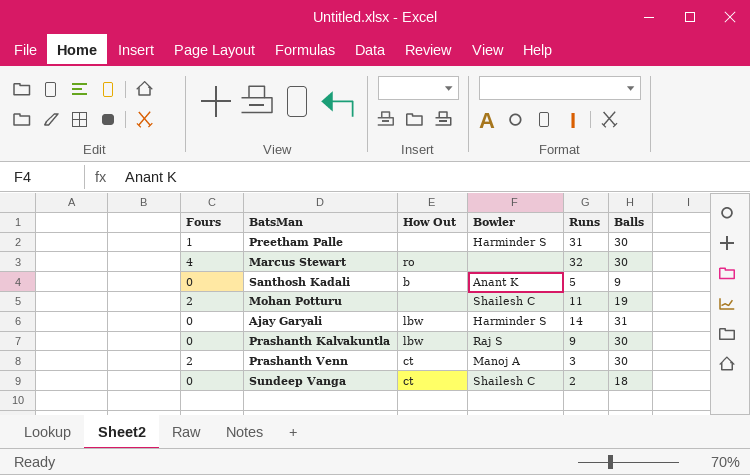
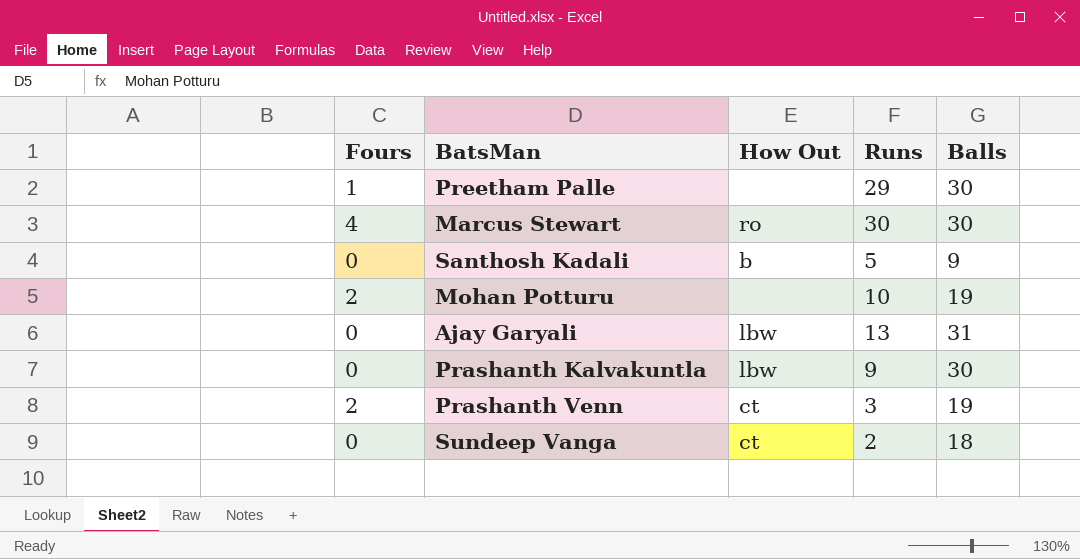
column Bowler | position: 4 -> none
Preetham Palle | Runs: 31 -> 29
Marcus Stewart | Runs: 32 -> 30
Mohan Potturu | Runs: 11 -> 10
Ajay Garyali | Runs: 14 -> 13
Prashanth Venn | Balls: 30 -> 19

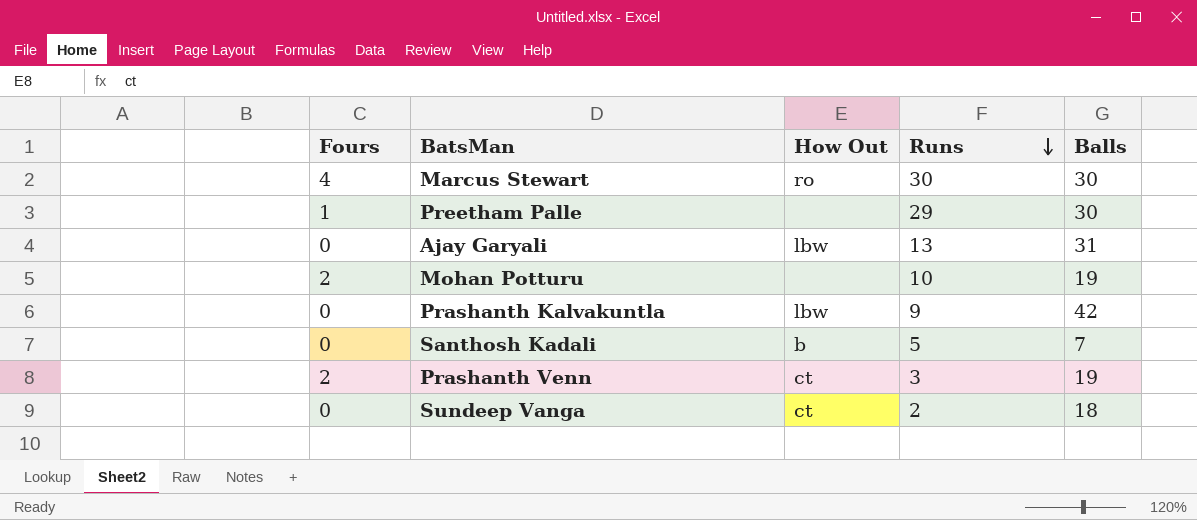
row order: none -> Runs descending
Prashanth Kalvakuntla | Balls: 30 -> 42
Santhosh Kadali | Balls: 9 -> 7

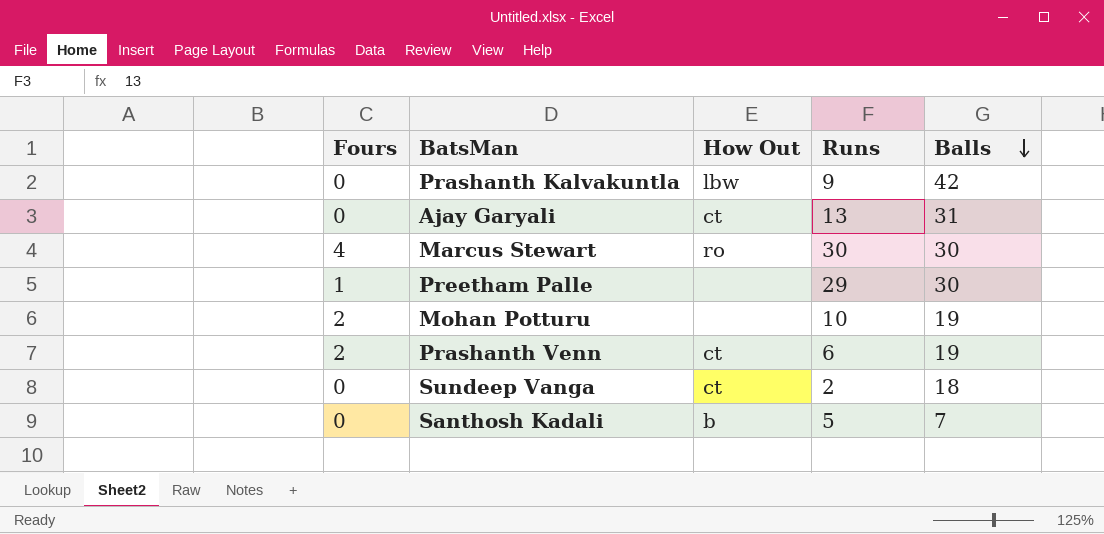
row order: Runs descending -> Balls descending
Ajay Garyali | How Out: lbw -> ct
Prashanth Venn | Runs: 3 -> 6

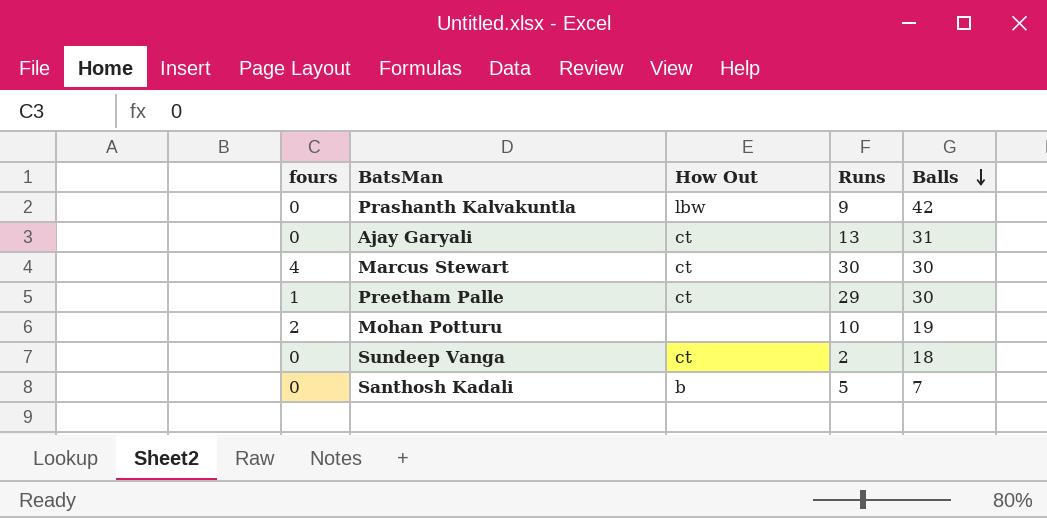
column name: Fours -> fours
row Prashanth Venn: 2 | ct | 6 | 19 -> none
Marcus Stewart | How Out: ro -> ct
Preetham Palle | How Out: none -> ct

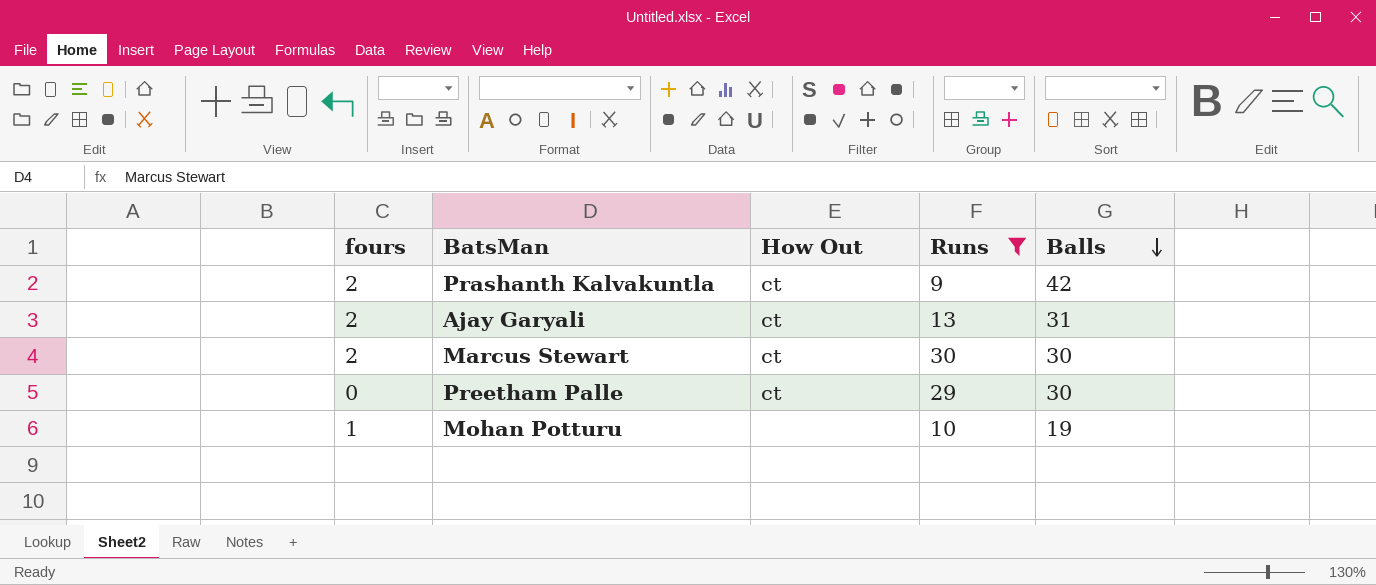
filter: none -> Runs >= 9
Prashanth Kalvakuntla | fours: 0 -> 2
Prashanth Kalvakuntla | How Out: lbw -> ct
Ajay Garyali | fours: 0 -> 2
Marcus Stewart | fours: 4 -> 2
Preetham Palle | fours: 1 -> 0
Mohan Potturu | fours: 2 -> 1

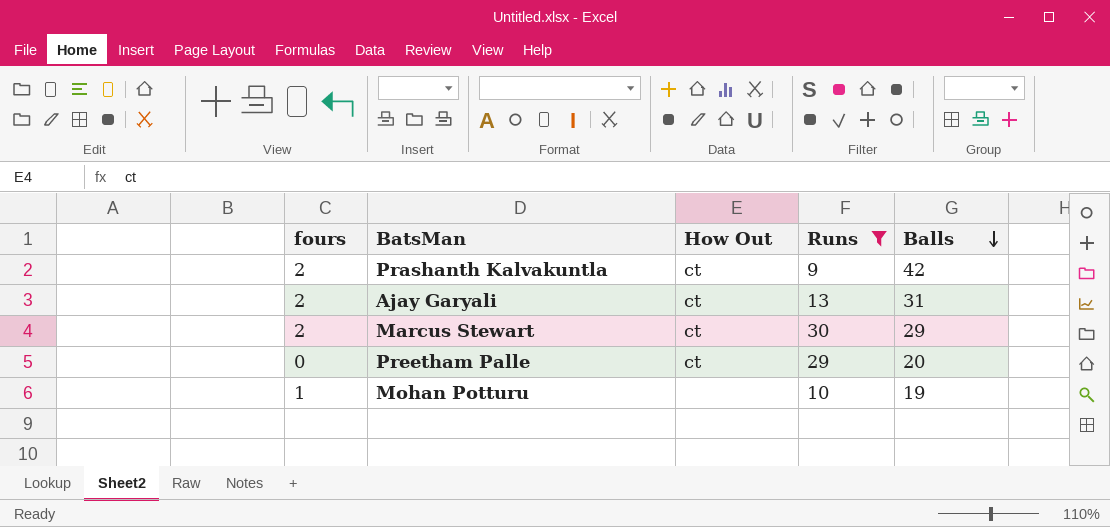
Marcus Stewart | Balls: 30 -> 29
Preetham Palle | Balls: 30 -> 20

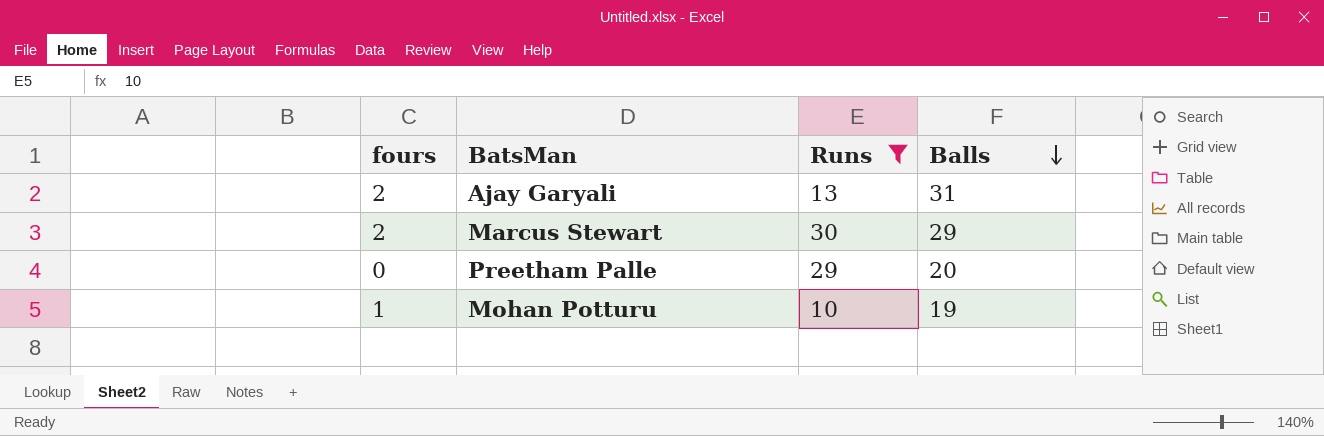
column How Out | position: 3 -> none
row Prashanth Kalvakuntla: 2 | ct | 9 | 42 -> none

